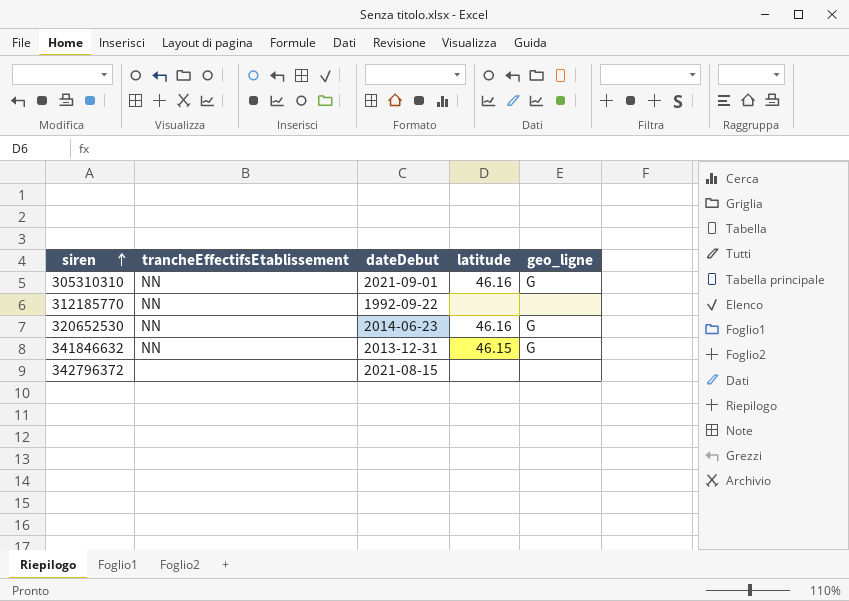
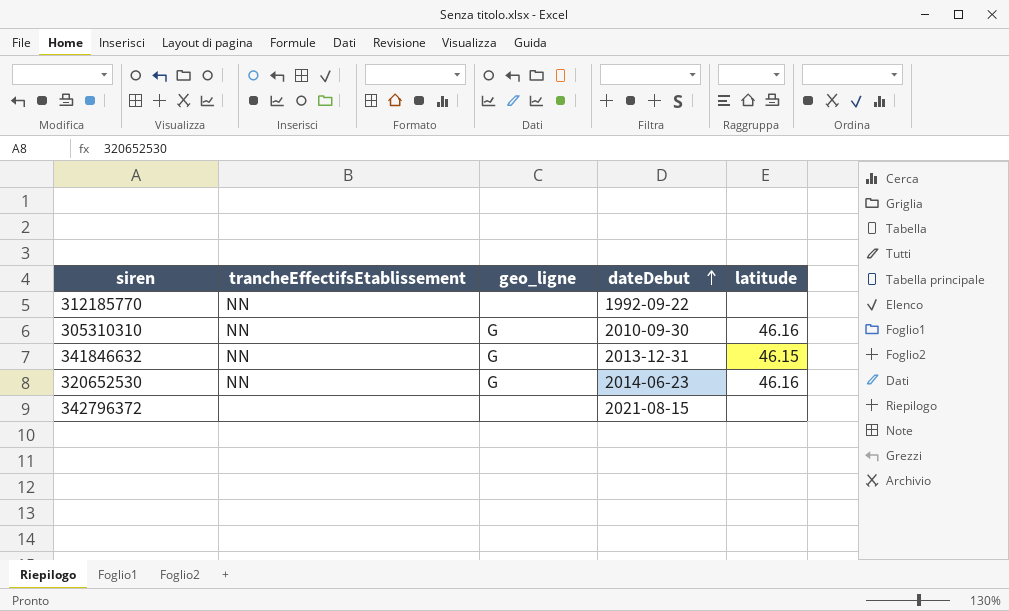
row order: siren ascending -> dateDebut ascending
column geo_ligne | position: 5 -> 3
305310310 | dateDebut: 2021-09-01 -> 2010-09-30

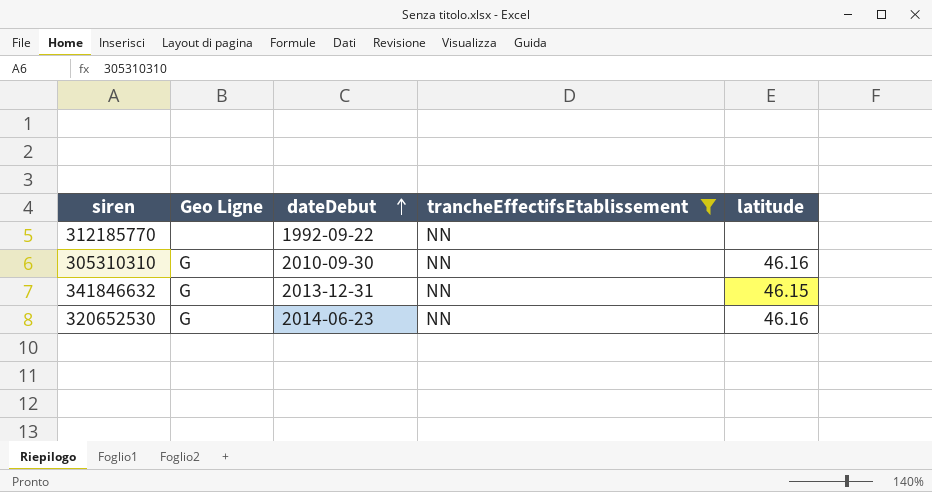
filter: none -> trancheEffectifsEtablissement = NN
column name: geo_ligne -> Geo Ligne
column trancheEffectifsEtablissement | position: 2 -> 4

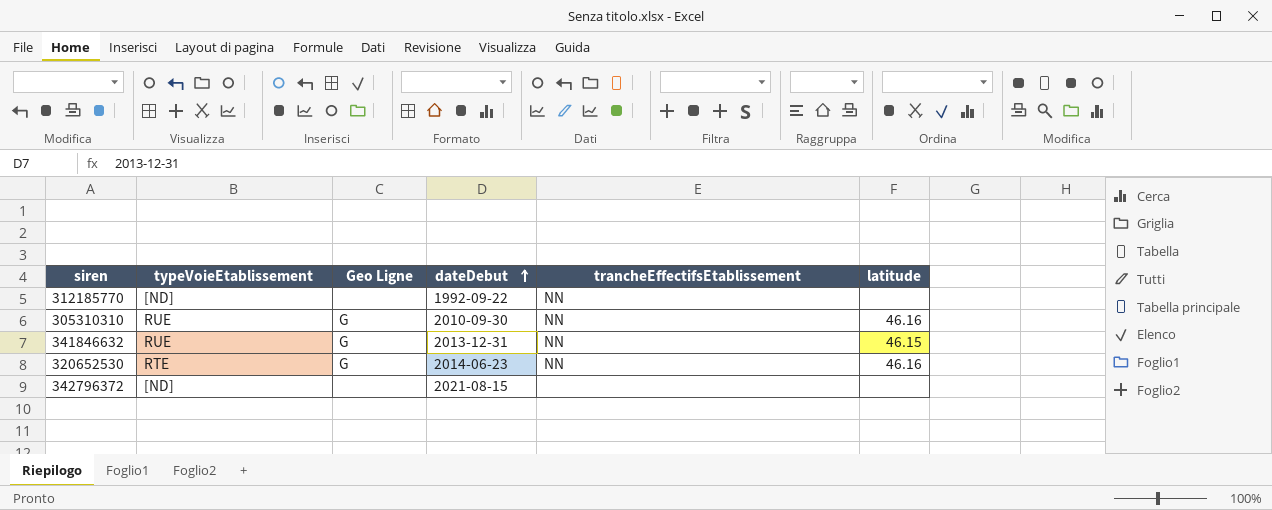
filter: trancheEffectifsEtablissement = NN -> none
column typeVoieEtablissement | position: none -> 2

